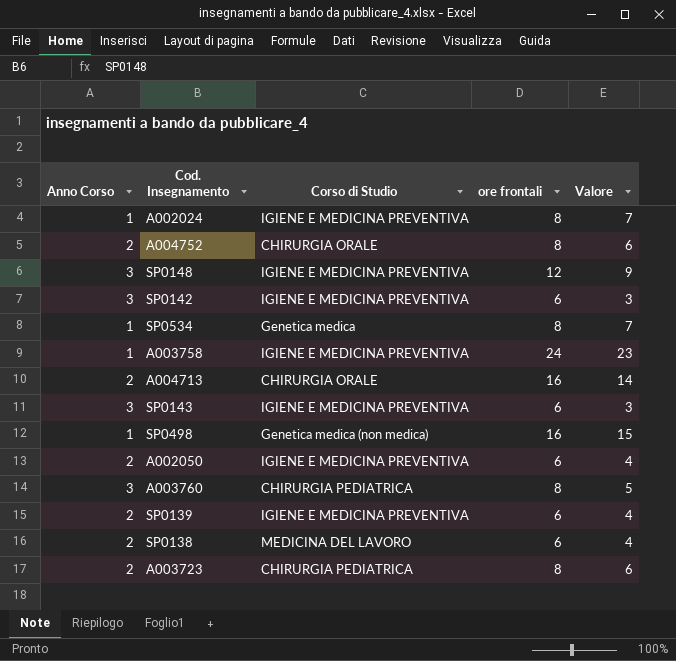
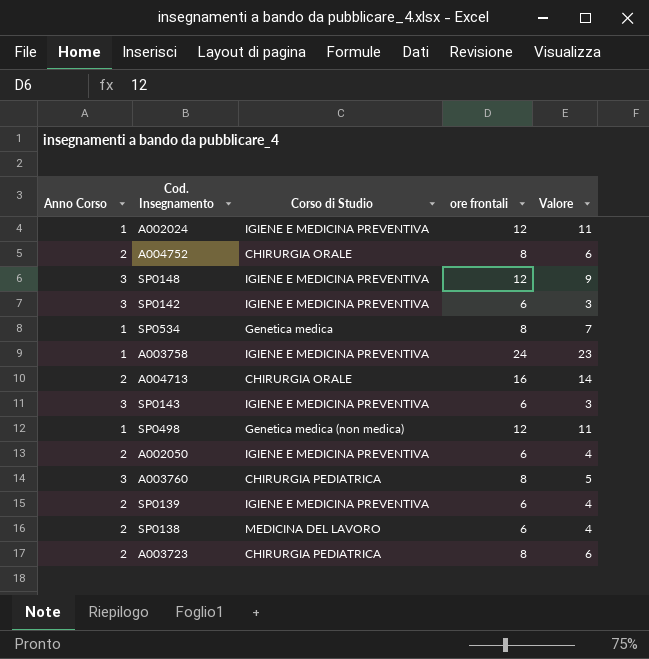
A002024 | ore frontali: 8 -> 12
A002024 | Valore: 7 -> 11
SP0498 | ore frontali: 16 -> 12
SP0498 | Valore: 15 -> 11

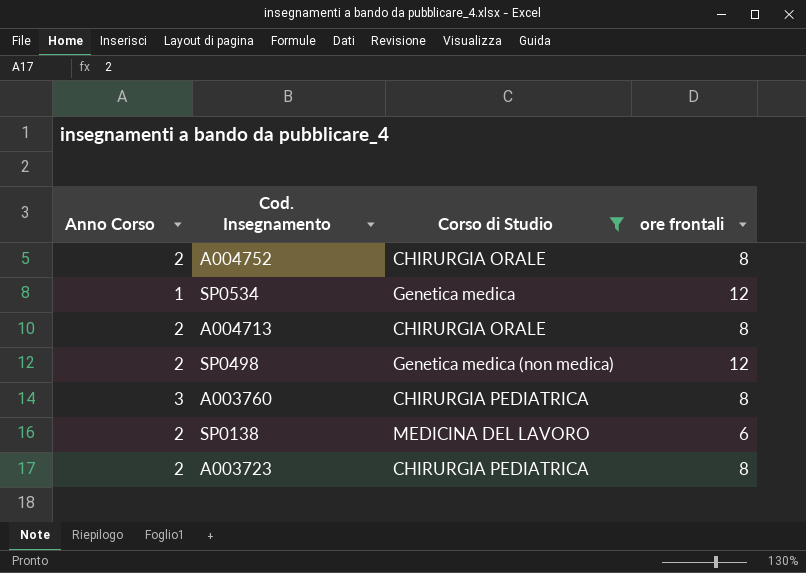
filter: none -> Corso di Studio != IGIENE E MEDICINA PREVENTIVA
column Valore | formula: [ore frontali] - [Anno Corso] -> none
SP0534 | ore frontali: 8 -> 12
A004713 | ore frontali: 16 -> 8
SP0498 | Anno Corso: 1 -> 2

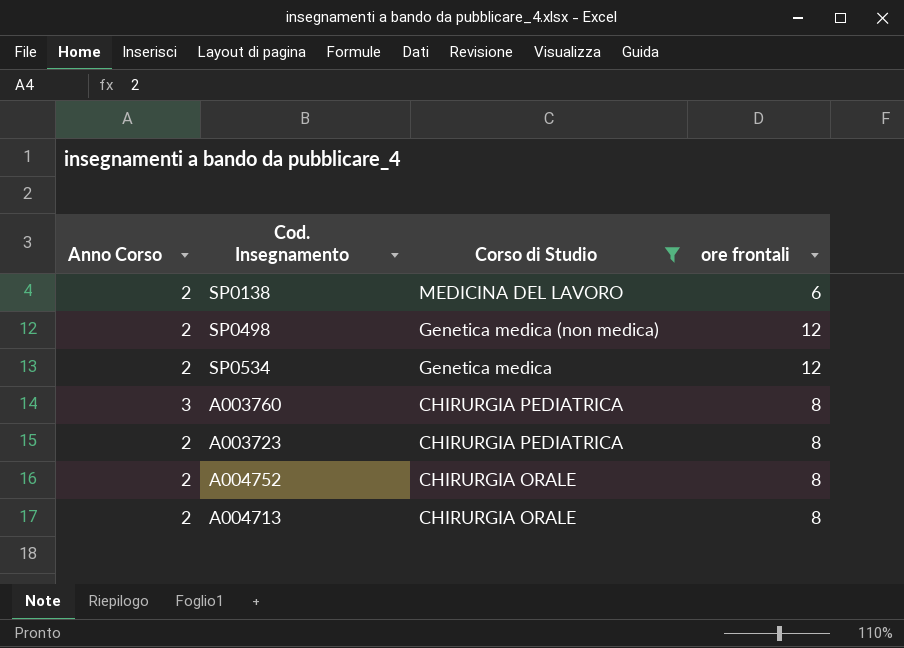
row order: none -> Corso di Studio descending
SP0534 | Anno Corso: 1 -> 2

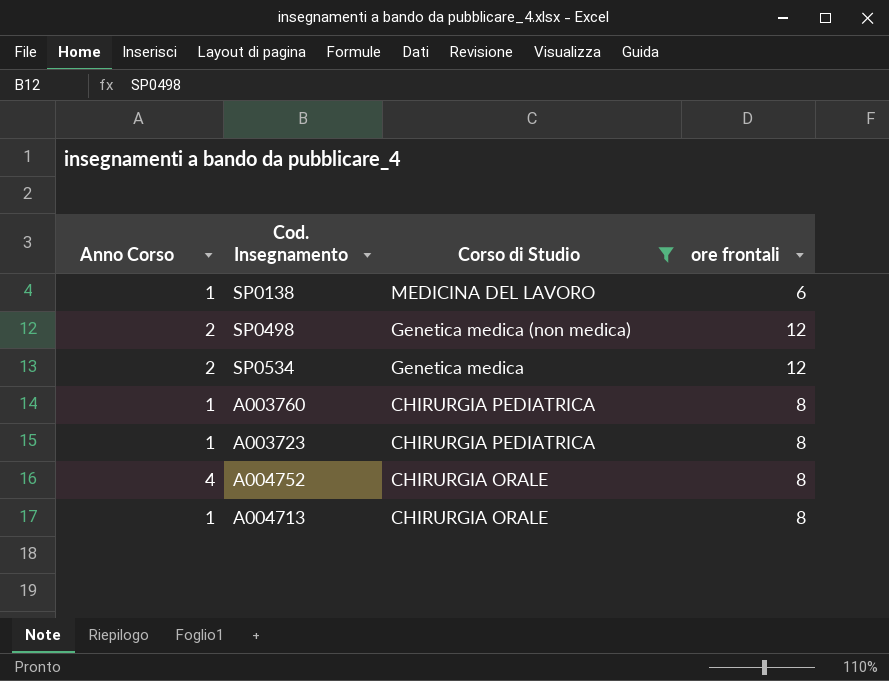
SP0138 | Anno Corso: 2 -> 1
A003760 | Anno Corso: 3 -> 1
A003723 | Anno Corso: 2 -> 1
A004752 | Anno Corso: 2 -> 4
A004713 | Anno Corso: 2 -> 1

